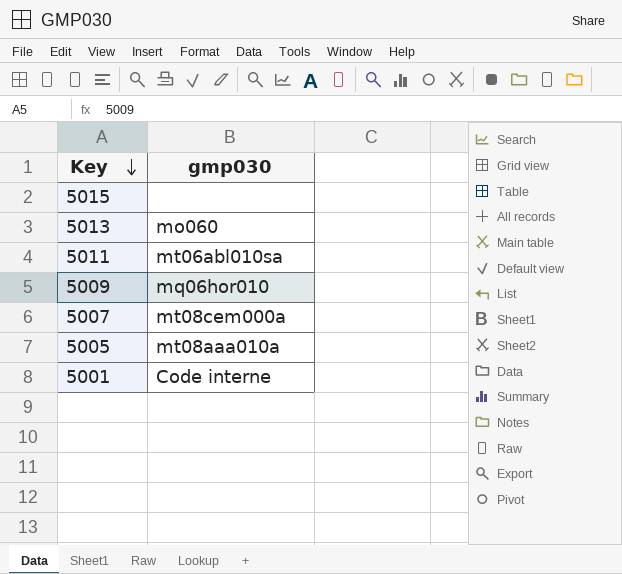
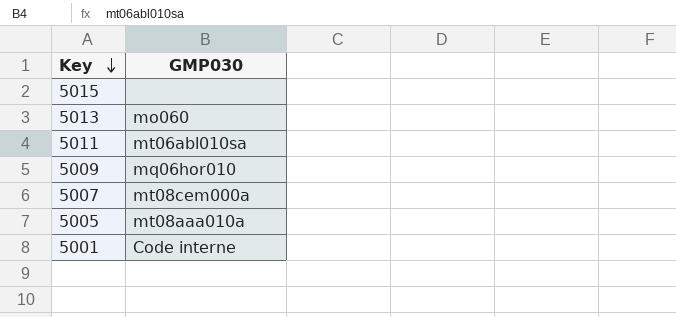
column name: gmp030 -> GMP030

